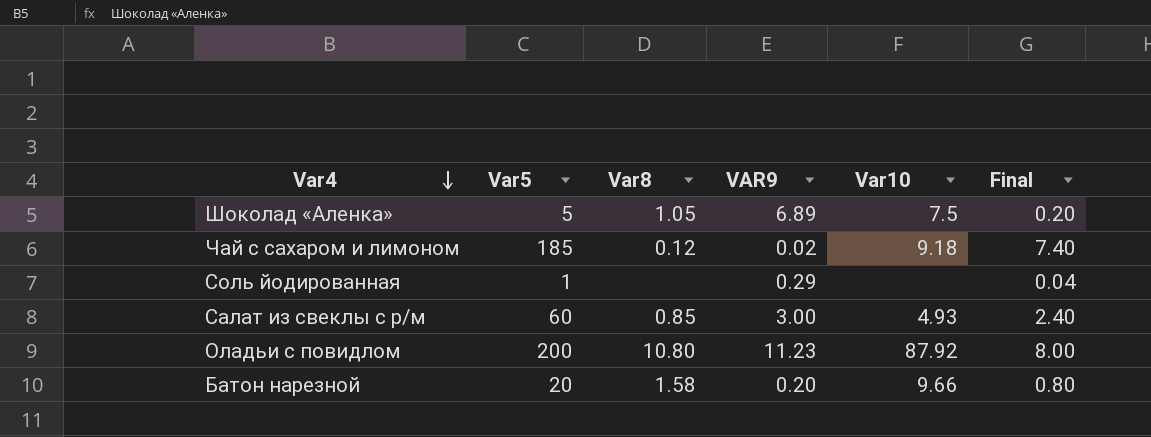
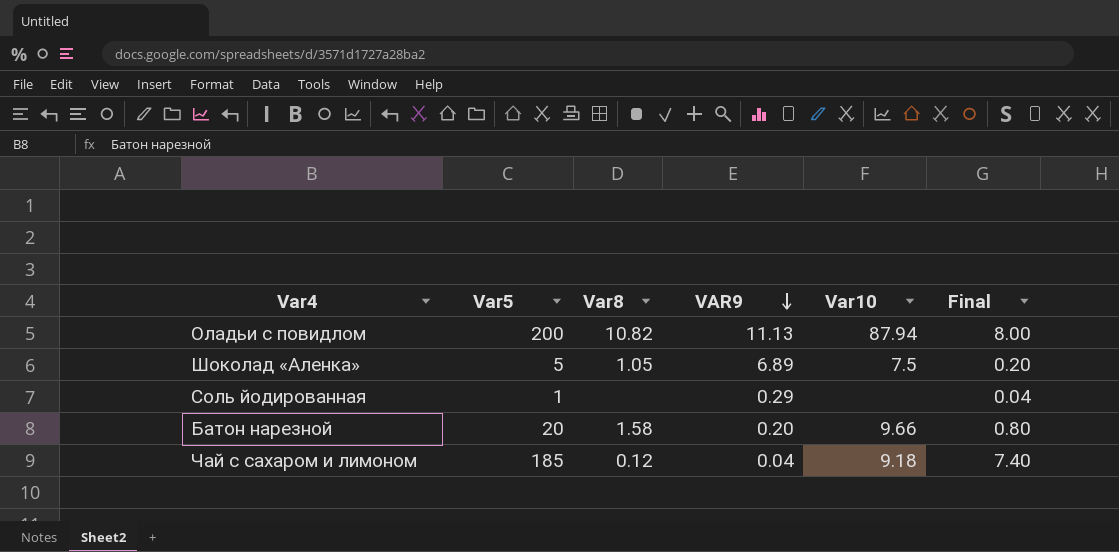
row order: Var4 descending -> VAR9 descending
row Салат из свеклы с р/м: 60 | 0.85 | 3.00 | 4.93 | 2.40 -> none
Оладьи с повидлом | Var8: 10.80 -> 10.82
Оладьи с повидлом | VAR9: 11.23 -> 11.13
Оладьи с повидлом | Var10: 87.92 -> 87.94
Чай с сахаром и лимоном | VAR9: 0.02 -> 0.04

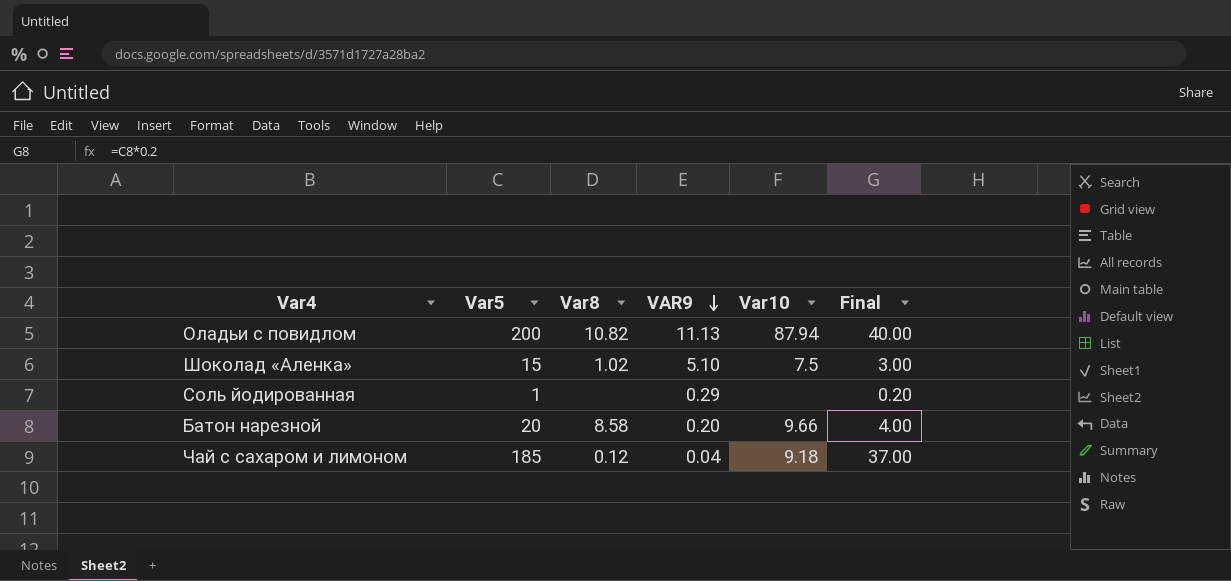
column Final | formula: [Var5] * 0.04 -> [Var5] * 0.2
Шоколад «Аленка» | Var5: 5 -> 15
Шоколад «Аленка» | Var8: 1.05 -> 1.02
Шоколад «Аленка» | VAR9: 6.89 -> 5.10
Батон нарезной | Var8: 1.58 -> 8.58

